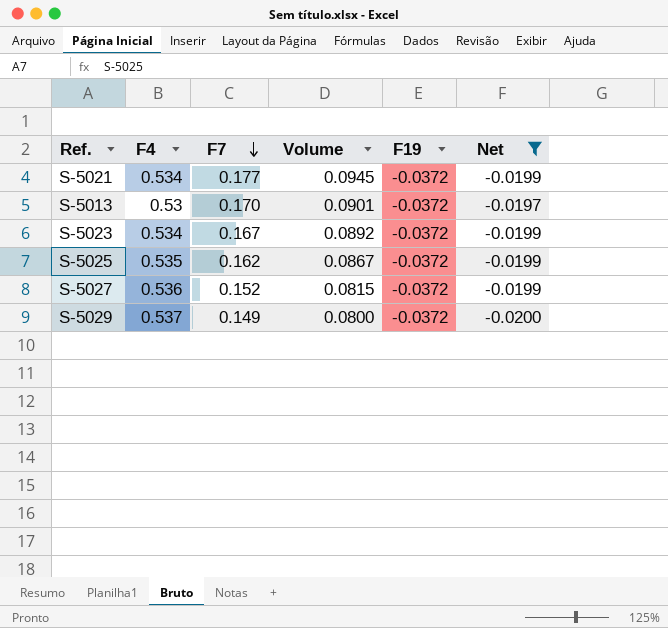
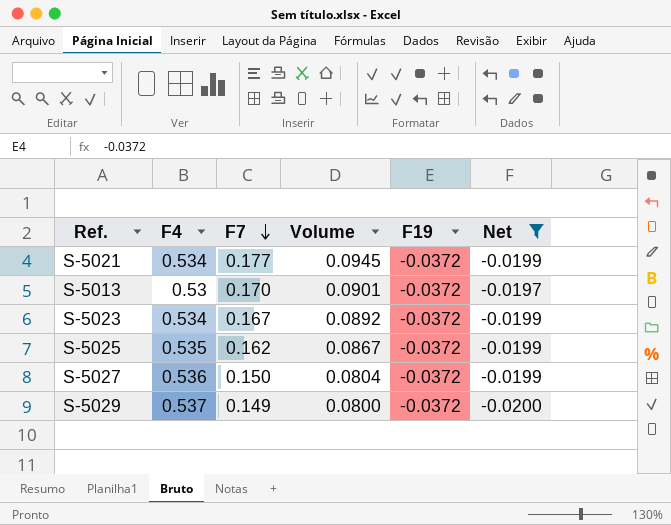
S-5027 | F7: 0.152 -> 0.150
S-5027 | Volume: 0.0815 -> 0.0804

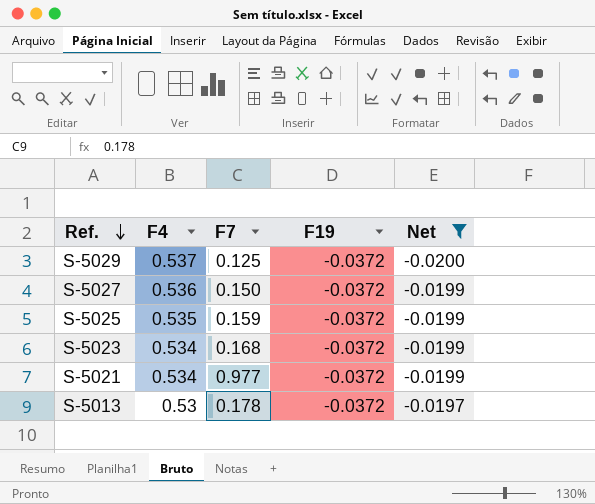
row order: F7 descending -> Ref. descending
column Volume | formula: [F4] * [F7] -> none
S-5029 | F7: 0.149 -> 0.125
S-5025 | F7: 0.162 -> 0.159
S-5023 | F7: 0.167 -> 0.168
S-5021 | F7: 0.177 -> 0.977
S-5013 | F7: 0.170 -> 0.178

